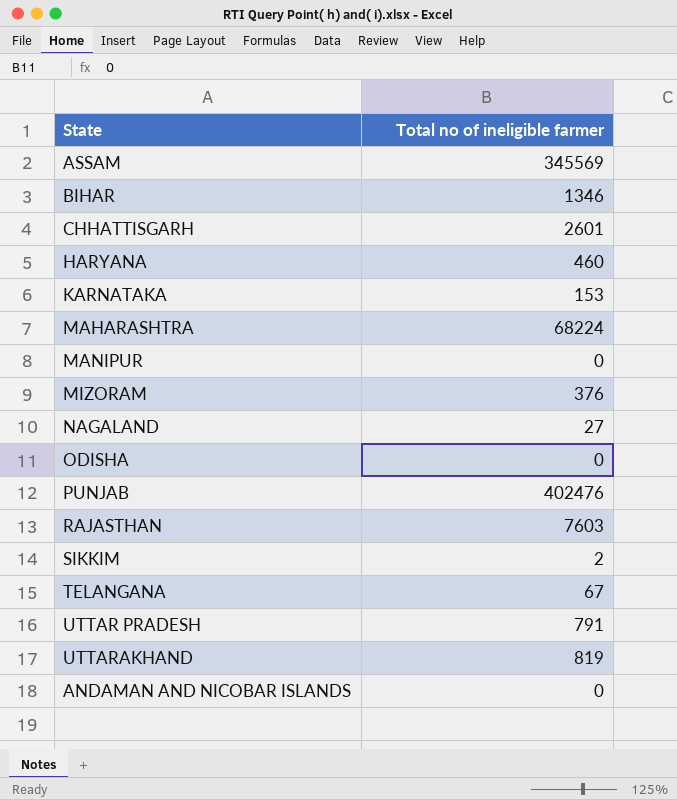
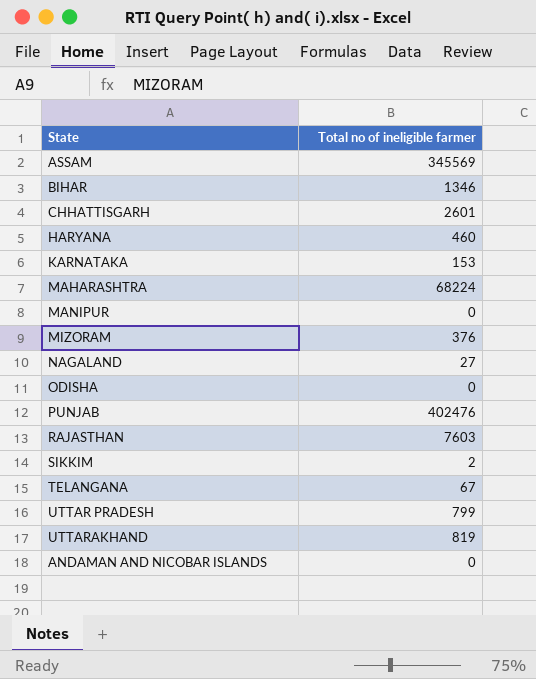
UTTAR PRADESH | Total no of ineligible farmer: 791 -> 799

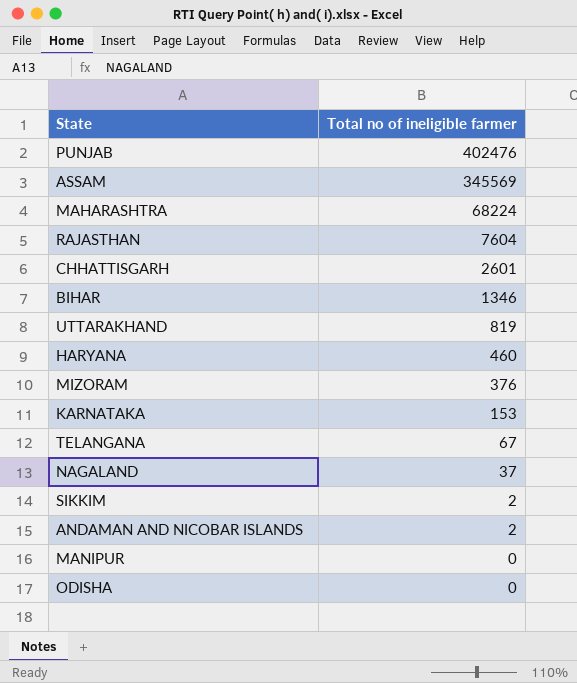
row order: none -> Total no of ineligible farmer descending
row UTTAR PRADESH: 799 -> none
RAJASTHAN | Total no of ineligible farmer: 7603 -> 7604
NAGALAND | Total no of ineligible farmer: 27 -> 37
ANDAMAN AND NICOBAR ISLANDS | Total no of ineligible farmer: 0 -> 2

